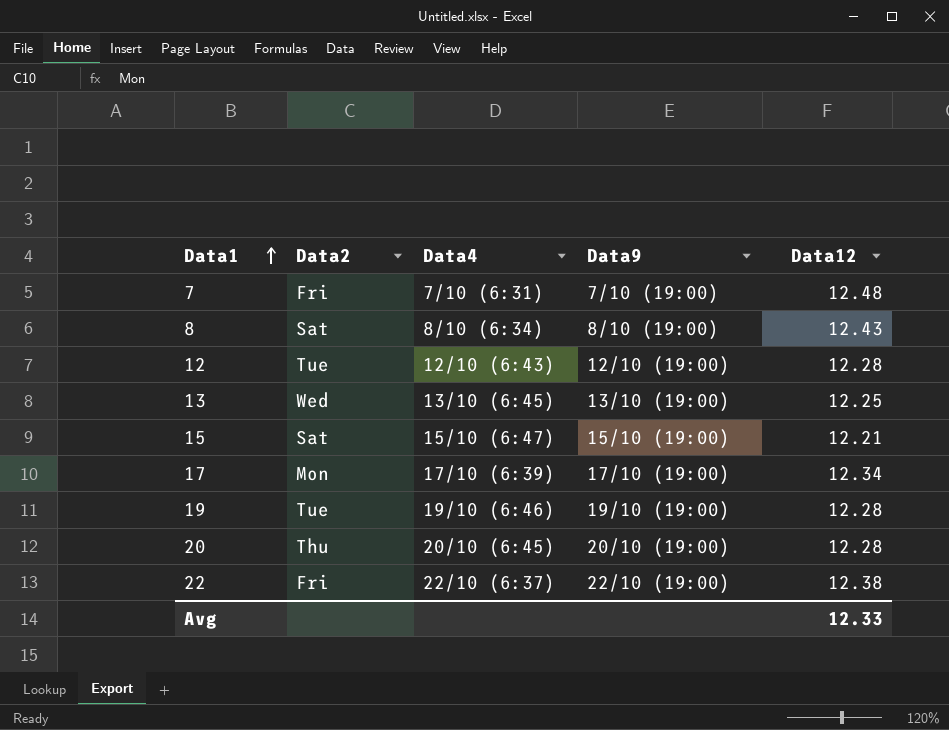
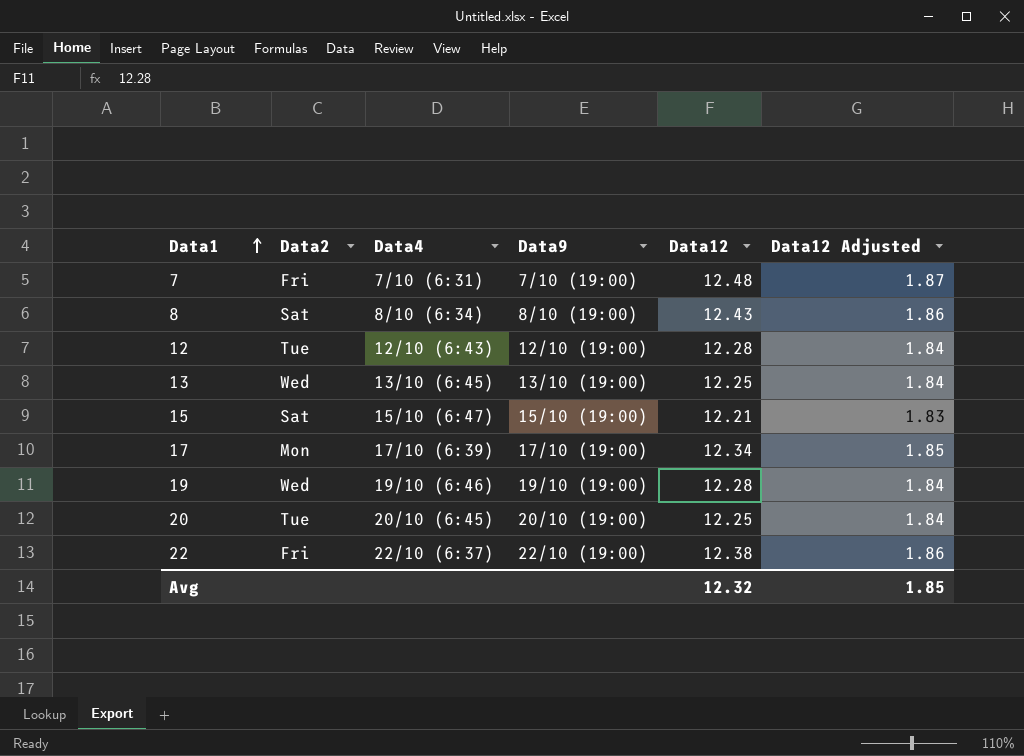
column Data12 Adjusted | formula: none -> [Data12] * 0.15
19 | Data2: Tue -> Wed
20 | Data2: Thu -> Tue
20 | Data12: 12.28 -> 12.25
Avg | Data12: 12.33 -> 12.32

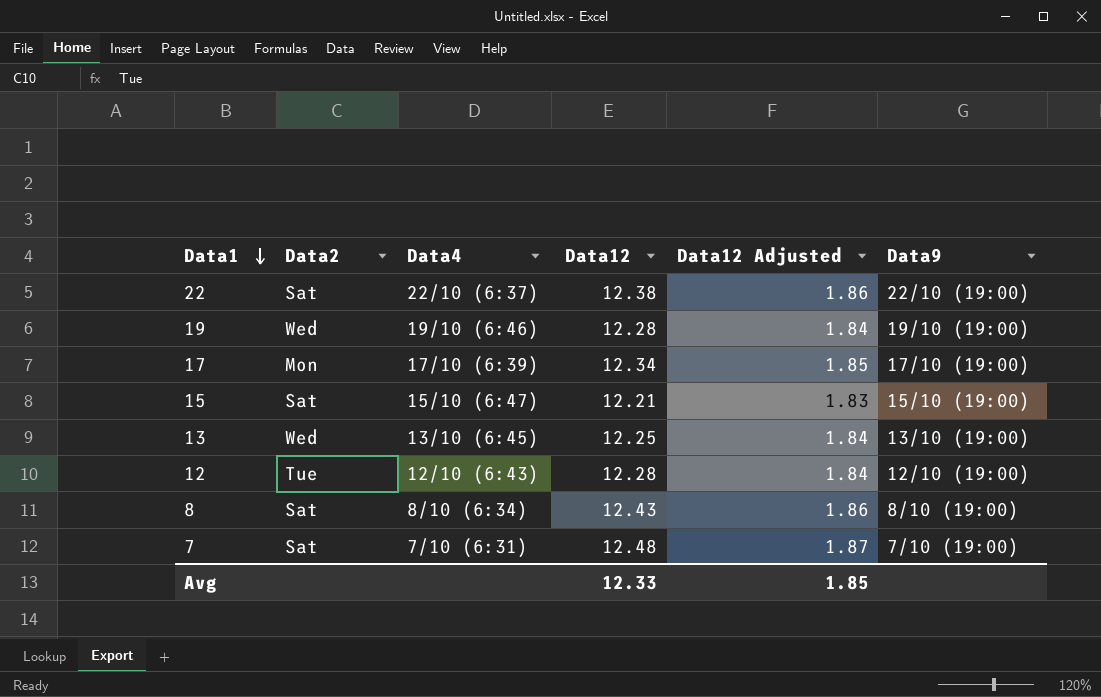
row order: Data1 ascending -> Data1 descending
column Data9 | position: 4 -> 6
row 20: Tue | 20/10 (6:45) | 20/10 (19:00) | 12.25 | 1.84 -> none
22 | Data2: Fri -> Sat
7 | Data2: Fri -> Sat
Avg | Data12: 12.32 -> 12.33

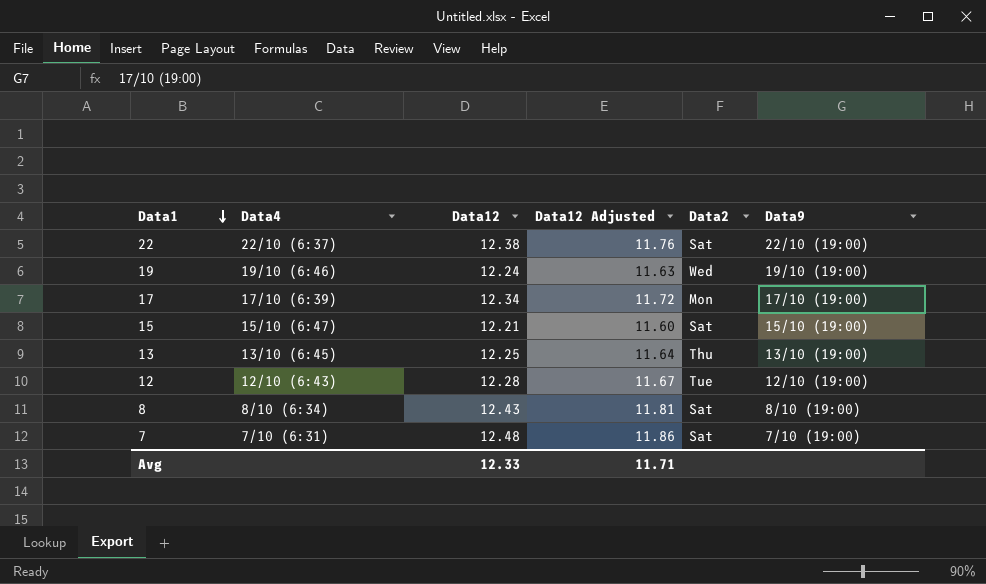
column Data12 Adjusted | formula: [Data12] * 0.15 -> [Data12] * 0.95
column Data2 | position: 2 -> 5
19 | Data12: 12.28 -> 12.24
13 | Data2: Wed -> Thu
Avg | Data12 Adjusted: 1.85 -> 11.71

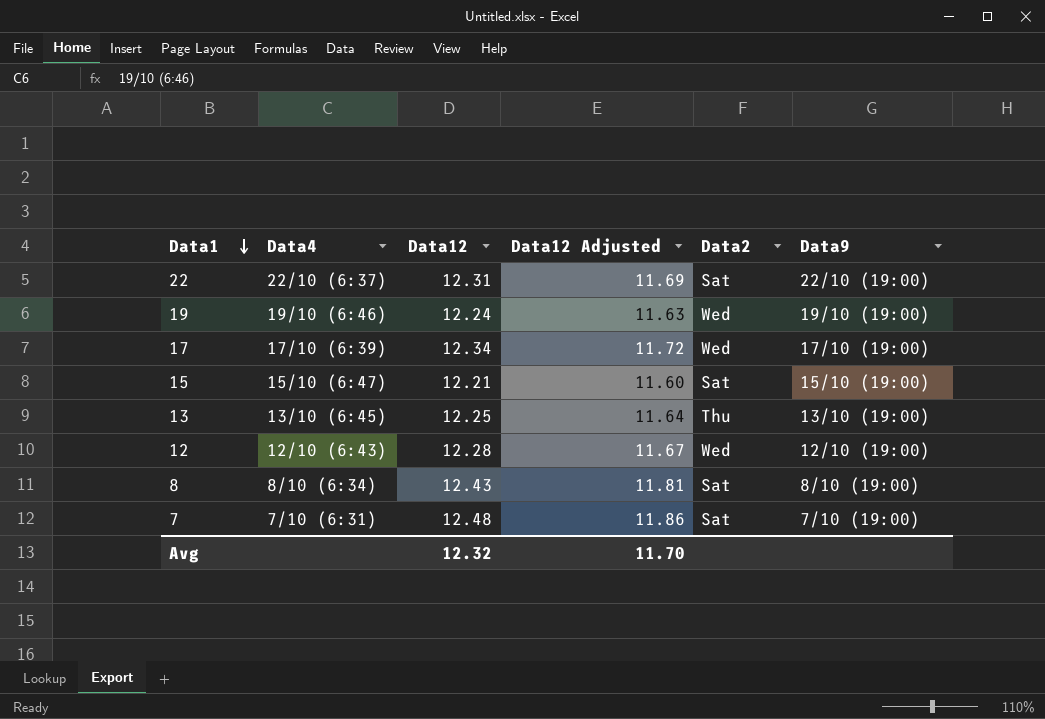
22 | Data12: 12.38 -> 12.31
22 | Data12 Adjusted: 11.76 -> 11.69
17 | Data2: Mon -> Wed
12 | Data2: Tue -> Wed
Avg | Data12: 12.33 -> 12.32
Avg | Data12 Adjusted: 11.71 -> 11.70

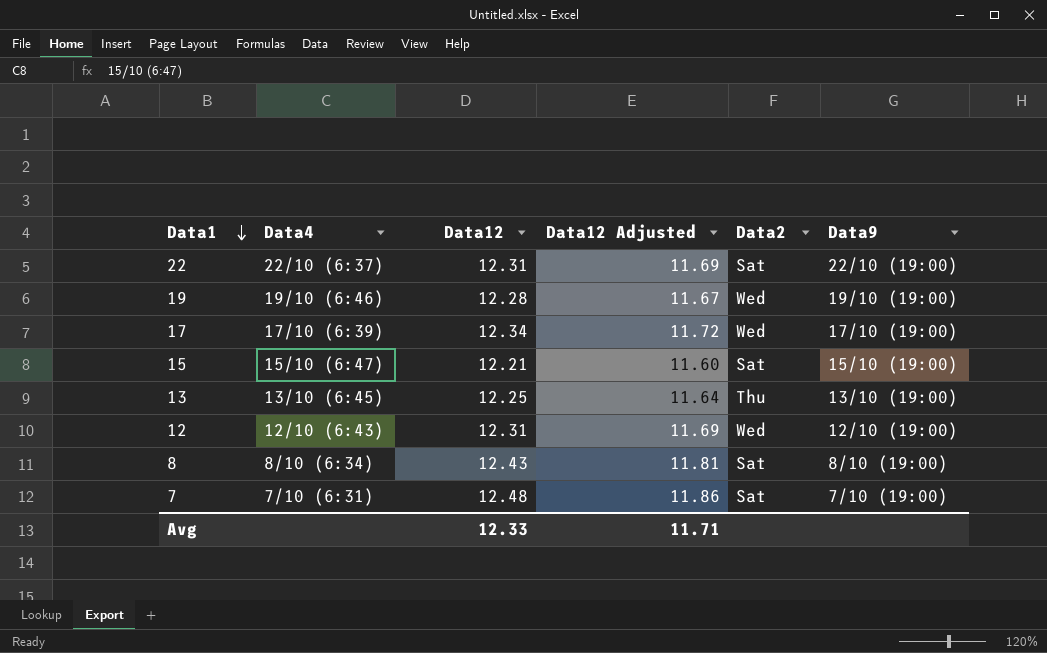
19 | Data12: 12.24 -> 12.28
19 | Data12 Adjusted: 11.63 -> 11.67
12 | Data12: 12.28 -> 12.31
12 | Data12 Adjusted: 11.67 -> 11.69
Avg | Data12: 12.32 -> 12.33
Avg | Data12 Adjusted: 11.70 -> 11.71

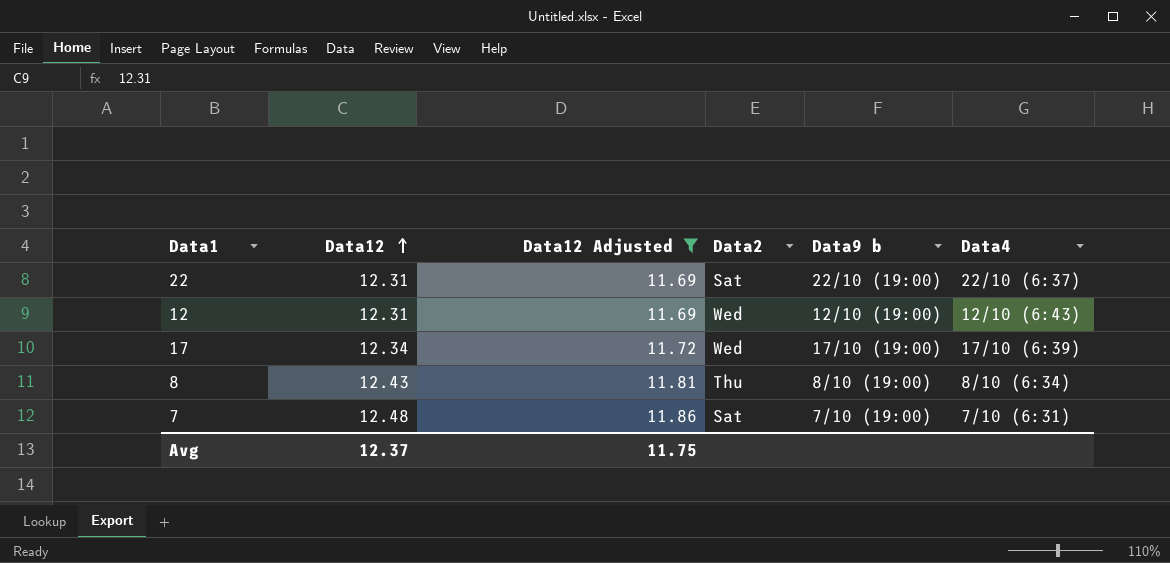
filter: none -> Data12 Adjusted >= 11.69
row order: Data1 descending -> Data12 ascending
column name: Data9 -> Data9 b
column Data4 | position: 2 -> 6
8 | Data2: Sat -> Thu
Avg | Data12: 12.33 -> 12.37
Avg | Data12 Adjusted: 11.71 -> 11.75

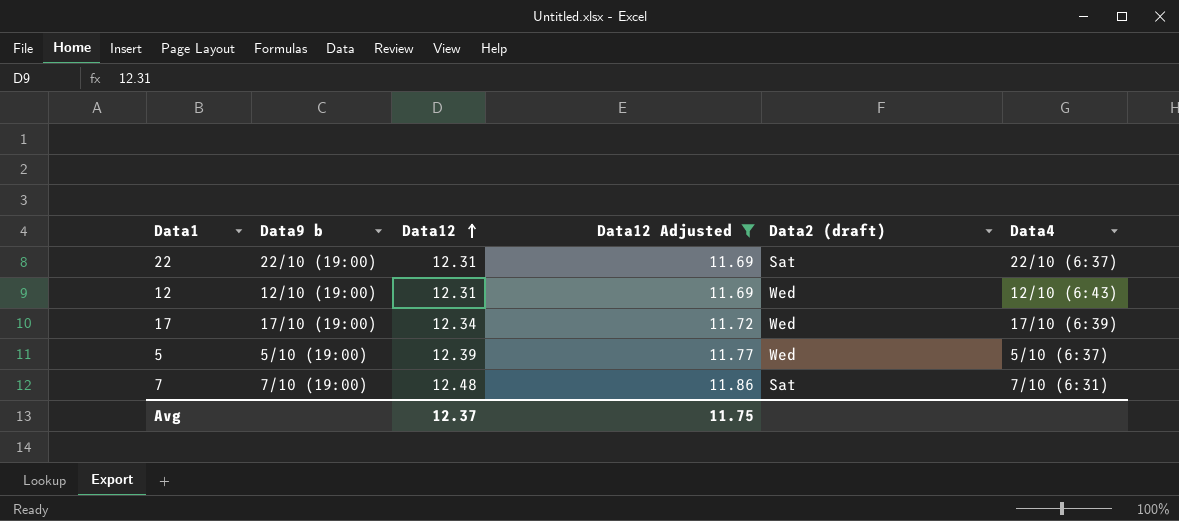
column Data9 b | position: 5 -> 2
column name: Data2 -> Data2 (draft)
row 8: 12.43 | 11.81 | Thu | 8/10 (19:00) | 8/10 (6:34) -> none
row 5: none -> 5/10 (19:00) | 12.39 | 11.77 | Wed | 5/10 (6:37)

